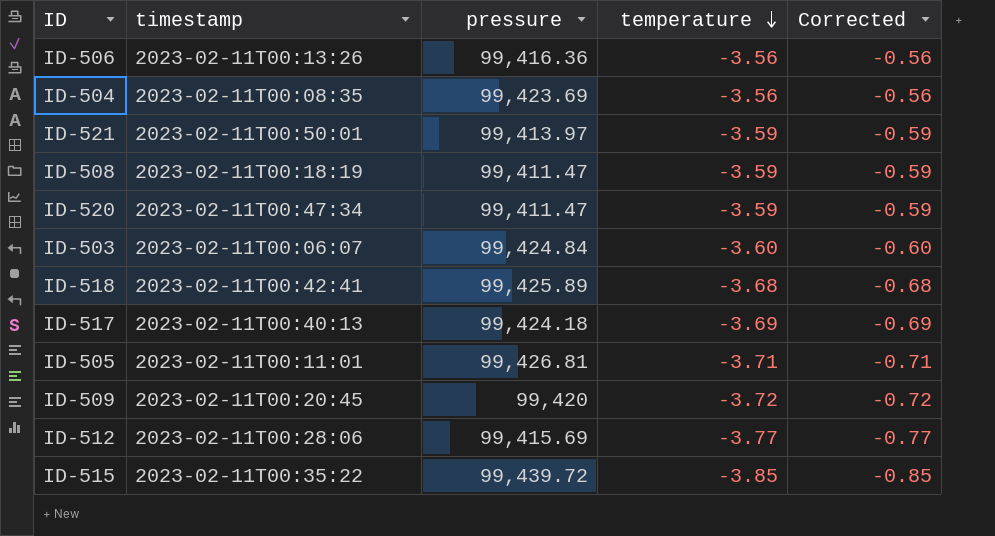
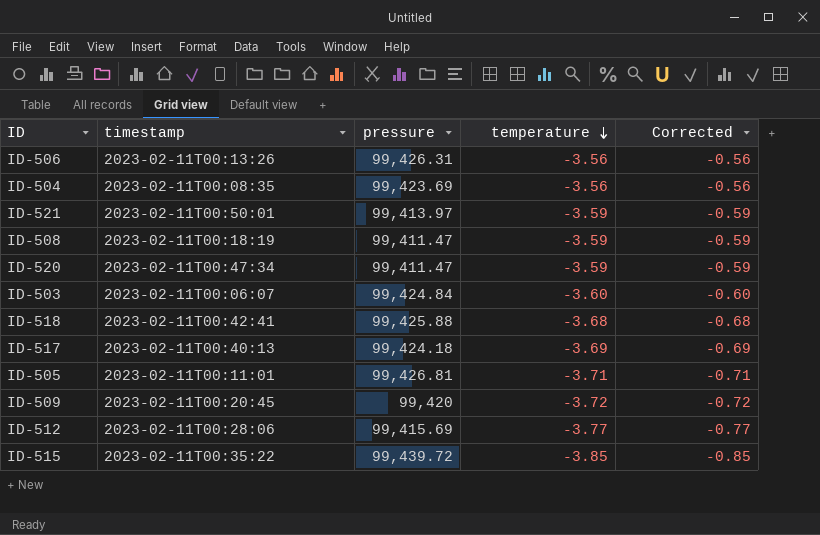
ID-506 | pressure: 99,416.36 -> 99,426.31
ID-518 | pressure: 99,425.89 -> 99,425.88

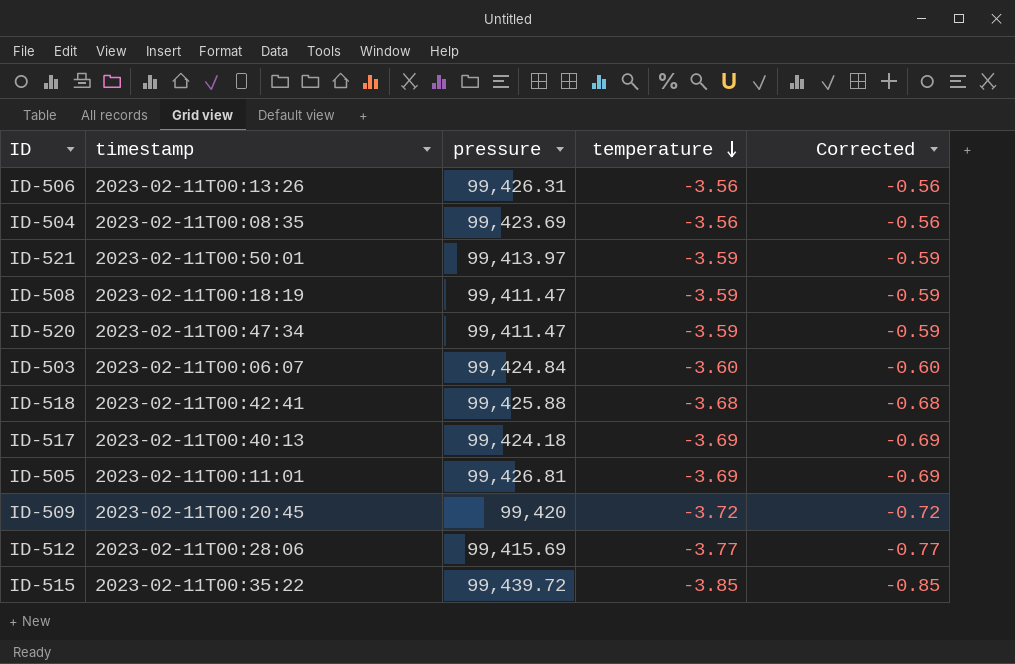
ID-505 | temperature: -3.71 -> -3.69
ID-505 | Corrected: -0.71 -> -0.69

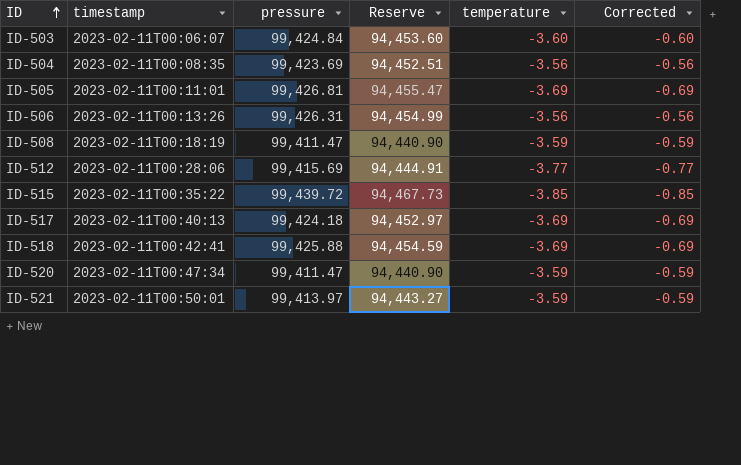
row order: temperature descending -> ID ascending
column Reserve | formula: none -> [pressure] * 0.95
row ID-509: 2023-02-11T00:20:45 | 99,420 | -3.72 | -0.72 -> none
ID-518 | temperature: -3.68 -> -3.69
ID-518 | Corrected: -0.68 -> -0.69

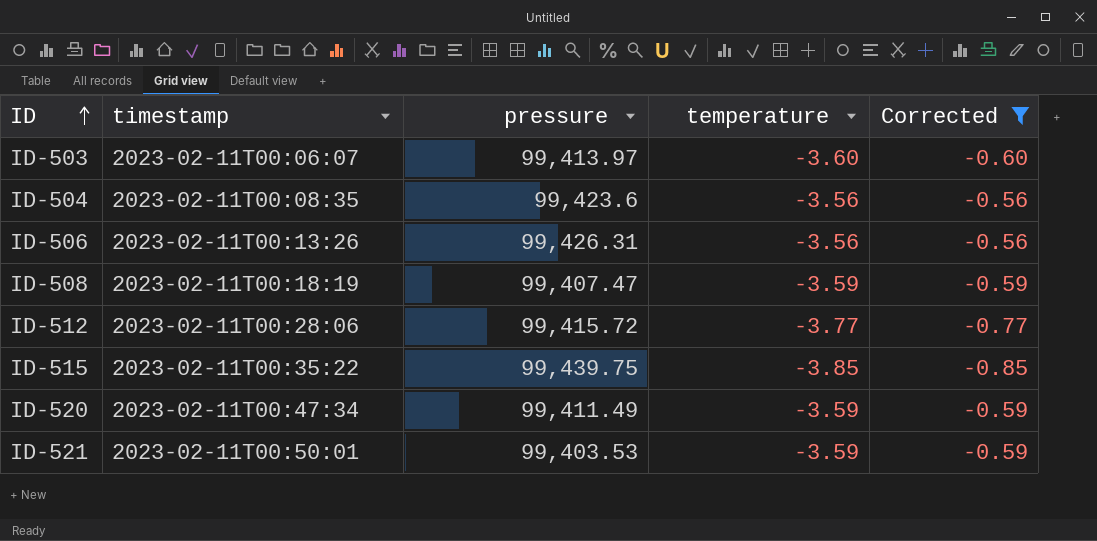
filter: none -> Corrected != -0.69
column Reserve | formula: [pressure] * 0.95 -> none
ID-503 | pressure: 99,424.84 -> 99,413.97
ID-504 | pressure: 99,423.69 -> 99,423.6
ID-508 | pressure: 99,411.47 -> 99,407.47
ID-512 | pressure: 99,415.69 -> 99,415.72
ID-515 | pressure: 99,439.72 -> 99,439.75
ID-520 | pressure: 99,411.47 -> 99,411.49
ID-521 | pressure: 99,413.97 -> 99,403.53

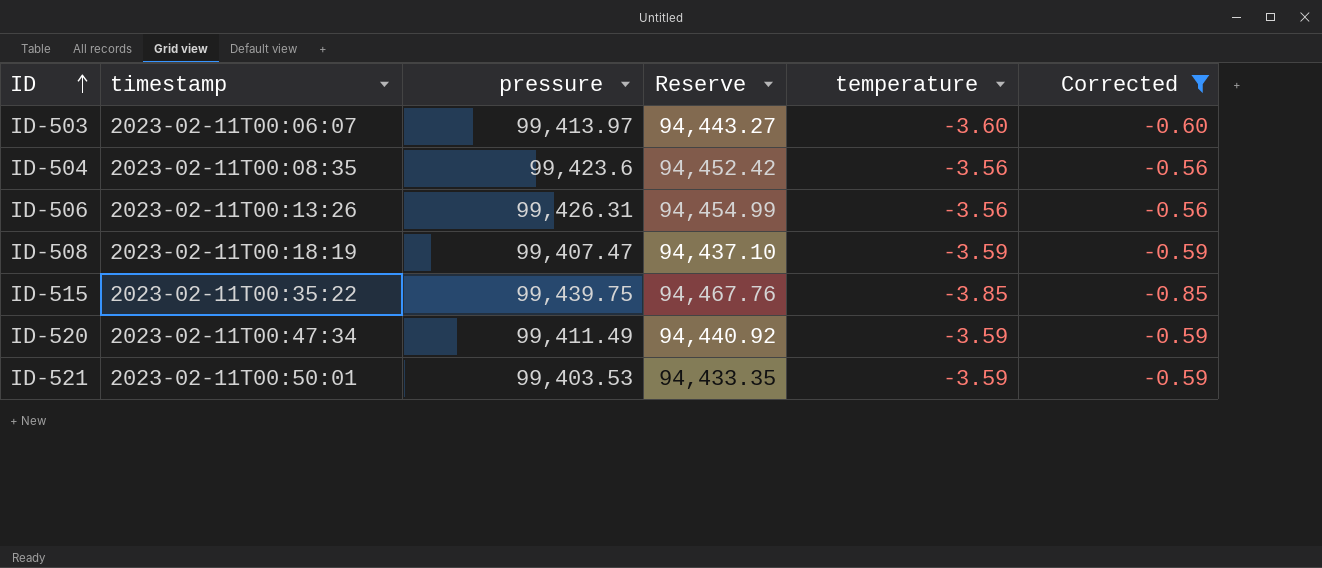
column Reserve | formula: none -> [pressure] * 0.95
row ID-512: 2023-02-11T00:28:06 | 99,415.72 | -3.77 | -0.77 -> none

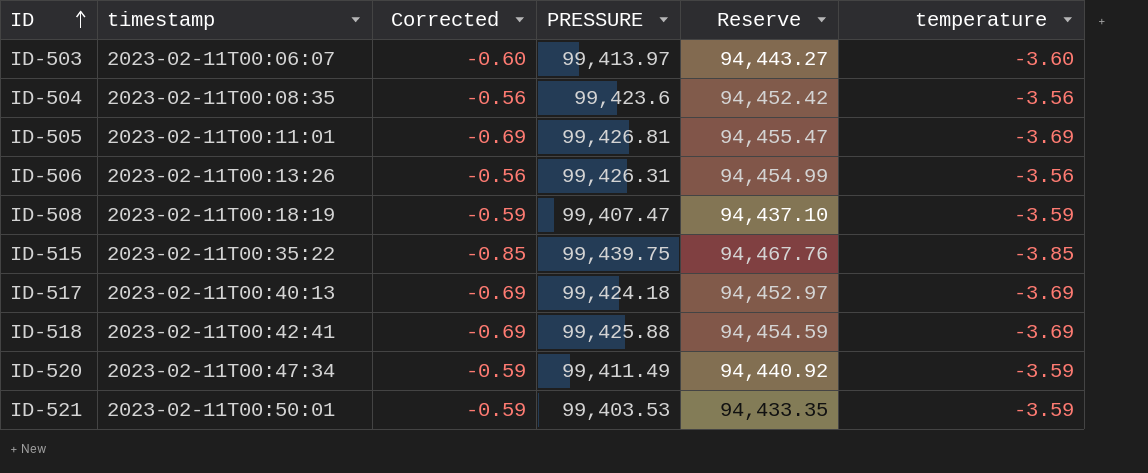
filter: Corrected != -0.69 -> none
column Corrected | position: 6 -> 3
column name: pressure -> PRESSURE

